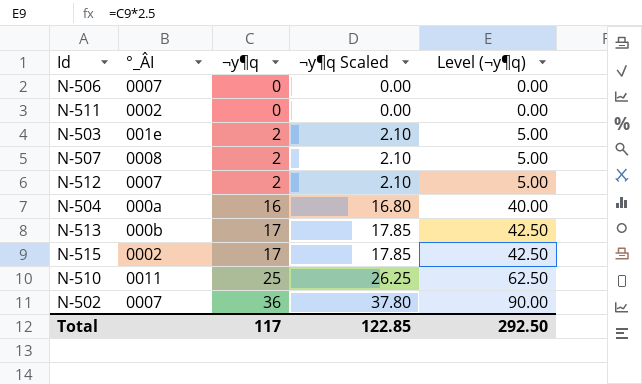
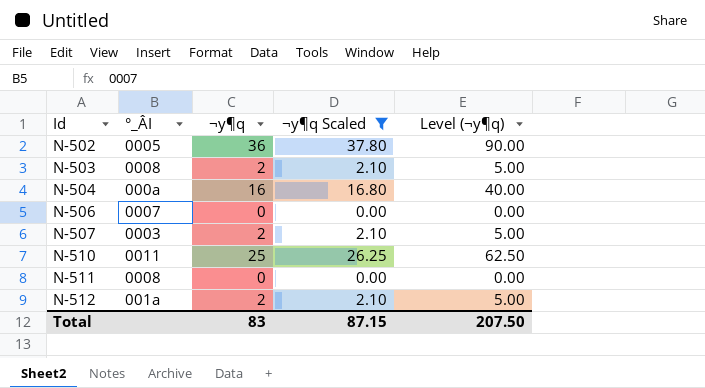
filter: none -> ¬y¶q Scaled != 17.85
row order: ¬y¶q ascending -> Id ascending
N-502 | °_ÂI: 0007 -> 0005
N-503 | °_ÂI: 001e -> 0008
N-507 | °_ÂI: 0008 -> 0003
N-511 | °_ÂI: 0002 -> 0008
N-512 | °_ÂI: 0007 -> 001a
Total | ¬y¶q: 117 -> 83
Total | ¬y¶q Scaled: 122.85 -> 87.15
Total | Level (¬y¶q): 292.50 -> 207.50

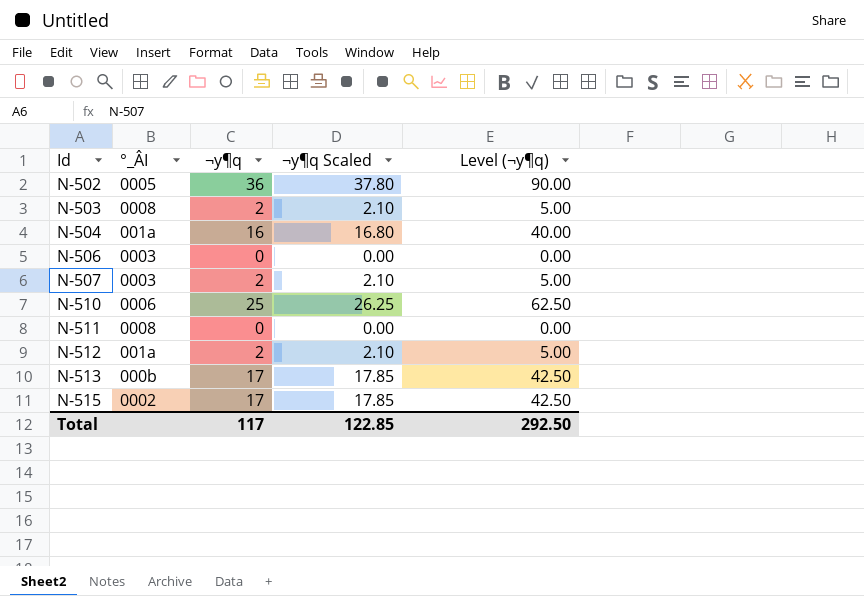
filter: ¬y¶q Scaled != 17.85 -> none
N-504 | °_ÂI: 000a -> 001a
N-506 | °_ÂI: 0007 -> 0003
N-510 | °_ÂI: 0011 -> 0006
Total | ¬y¶q: 83 -> 117
Total | ¬y¶q Scaled: 87.15 -> 122.85
Total | Level (¬y¶q): 207.50 -> 292.50

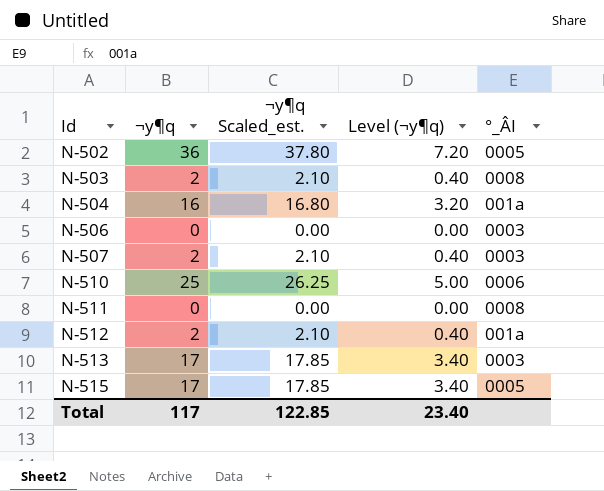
column name: ¬y¶q Scaled -> ¬y¶q Scaled_est.
column Level (¬y¶q) | formula: [¬y¶q] * 2.5 -> [¬y¶q] * 0.2
column °_ÂI | position: 2 -> 5
N-513 | °_ÂI: 000b -> 0003
N-515 | °_ÂI: 0002 -> 0005
Total | Level (¬y¶q): 292.50 -> 23.40

